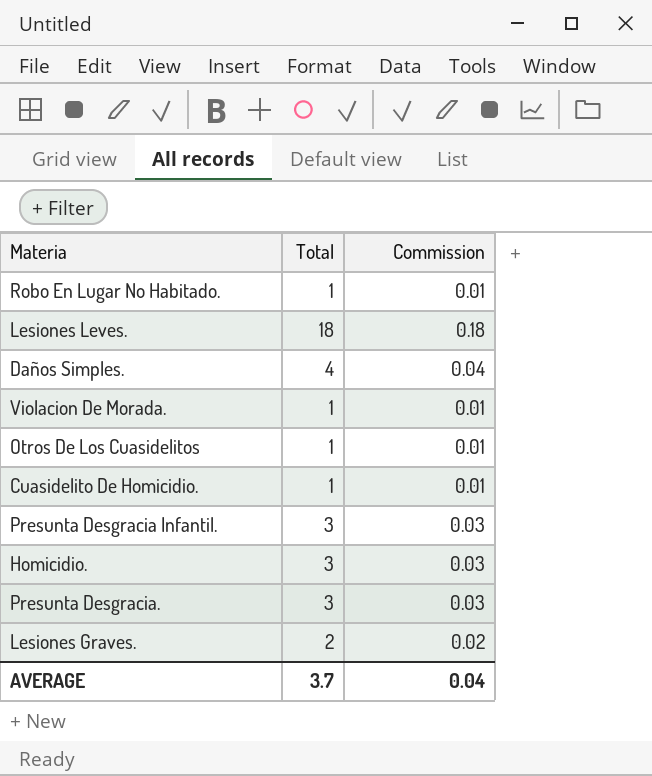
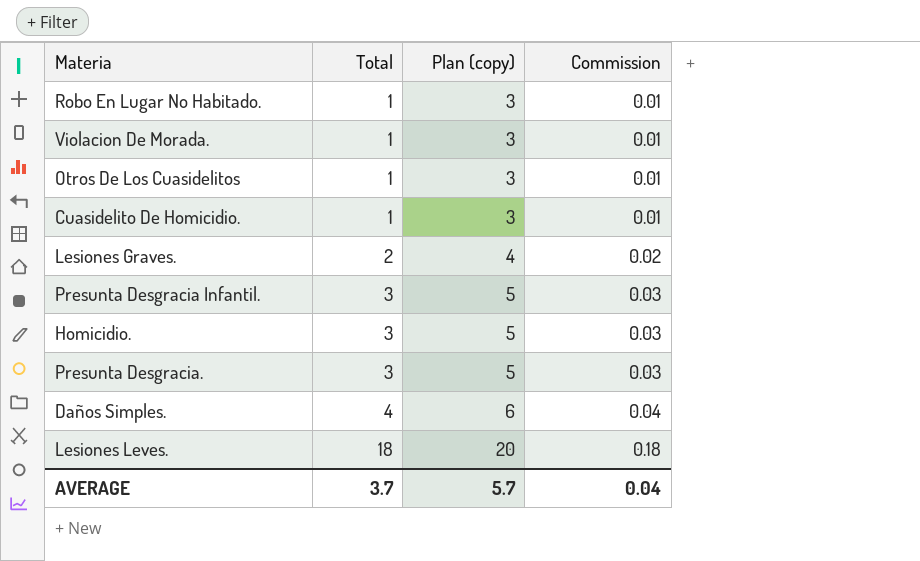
row order: none -> Total ascending
column Plan (copy) | formula: none -> [Total] + 2

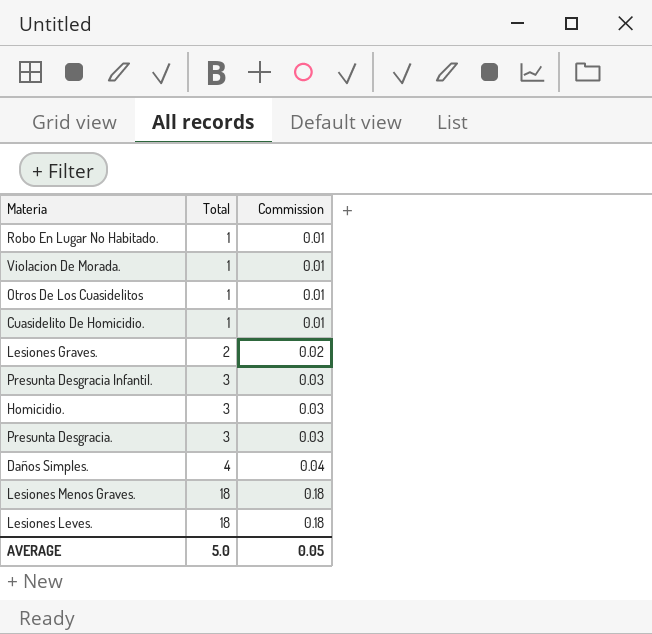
column Plan (copy) | formula: [Total] + 2 -> none
row Lesiones Menos Graves.: none -> 18 | 0.18
AVERAGE | Total: 3.7 -> 5.0
AVERAGE | Commission: 0.04 -> 0.05

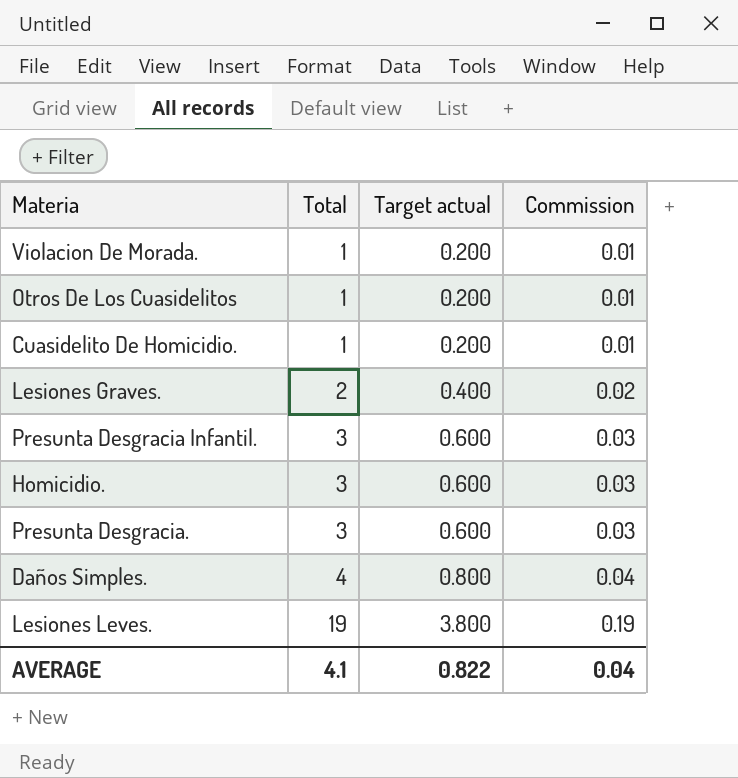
column Target actual | formula: none -> [Total] * 0.2
row Robo En Lugar No Habitado.: 1 | 0.01 -> none
row Lesiones Menos Graves.: 18 | 0.18 -> none
Lesiones Leves. | Total: 18 -> 19
Lesiones Leves. | Commission: 0.18 -> 0.19
AVERAGE | Total: 5.0 -> 4.1
AVERAGE | Commission: 0.05 -> 0.04

